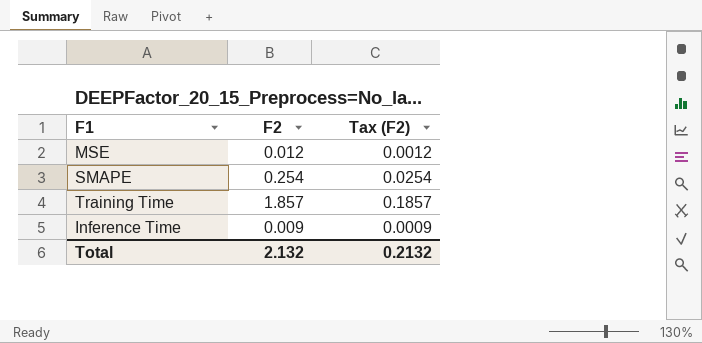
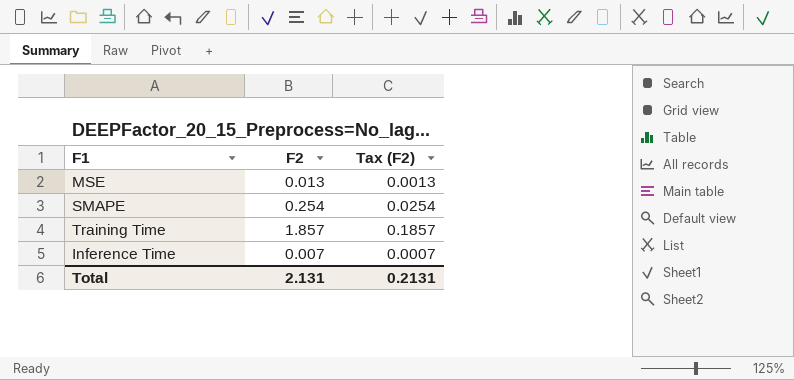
MSE | F2: 0.012 -> 0.013
MSE | Tax (F2): 0.0012 -> 0.0013
Inference Time | F2: 0.009 -> 0.007
Inference Time | Tax (F2): 0.0009 -> 0.0007
Total | F2: 2.132 -> 2.131
Total | Tax (F2): 0.2132 -> 0.2131

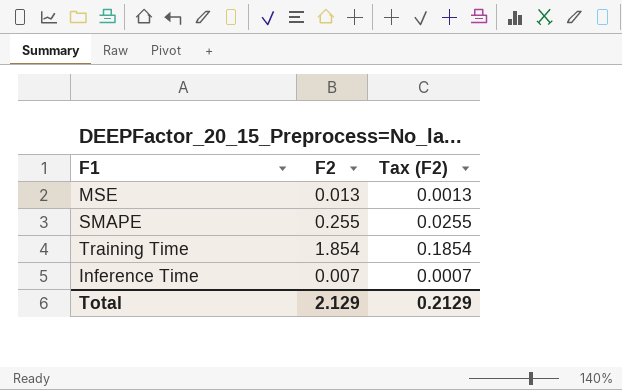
SMAPE | F2: 0.254 -> 0.255
SMAPE | Tax (F2): 0.0254 -> 0.0255
Training Time | F2: 1.857 -> 1.854
Training Time | Tax (F2): 0.1857 -> 0.1854
Total | F2: 2.131 -> 2.129
Total | Tax (F2): 0.2131 -> 0.2129

